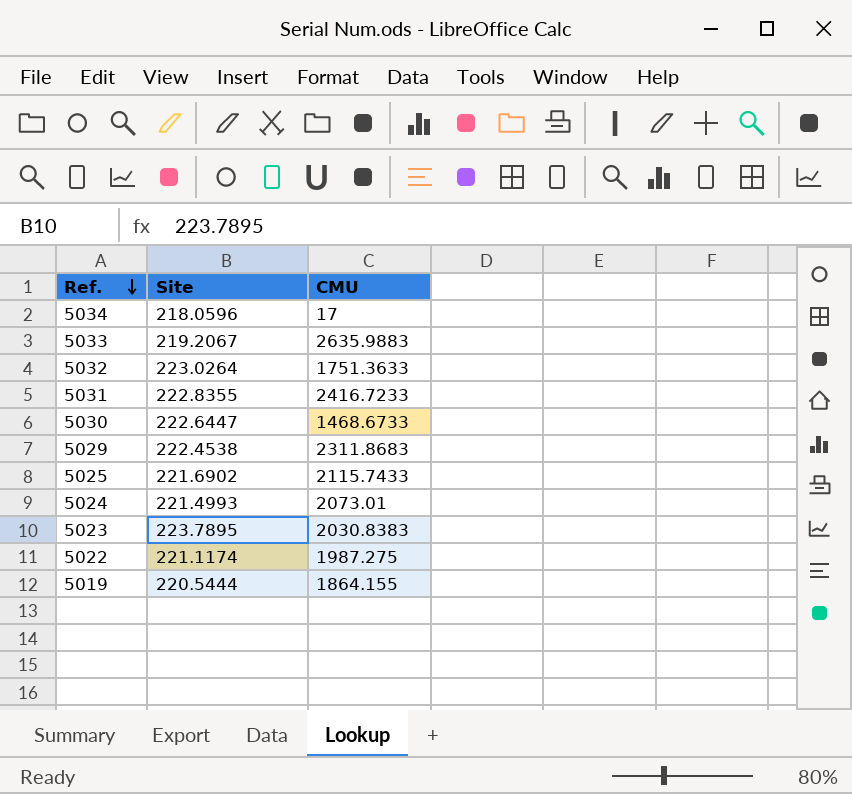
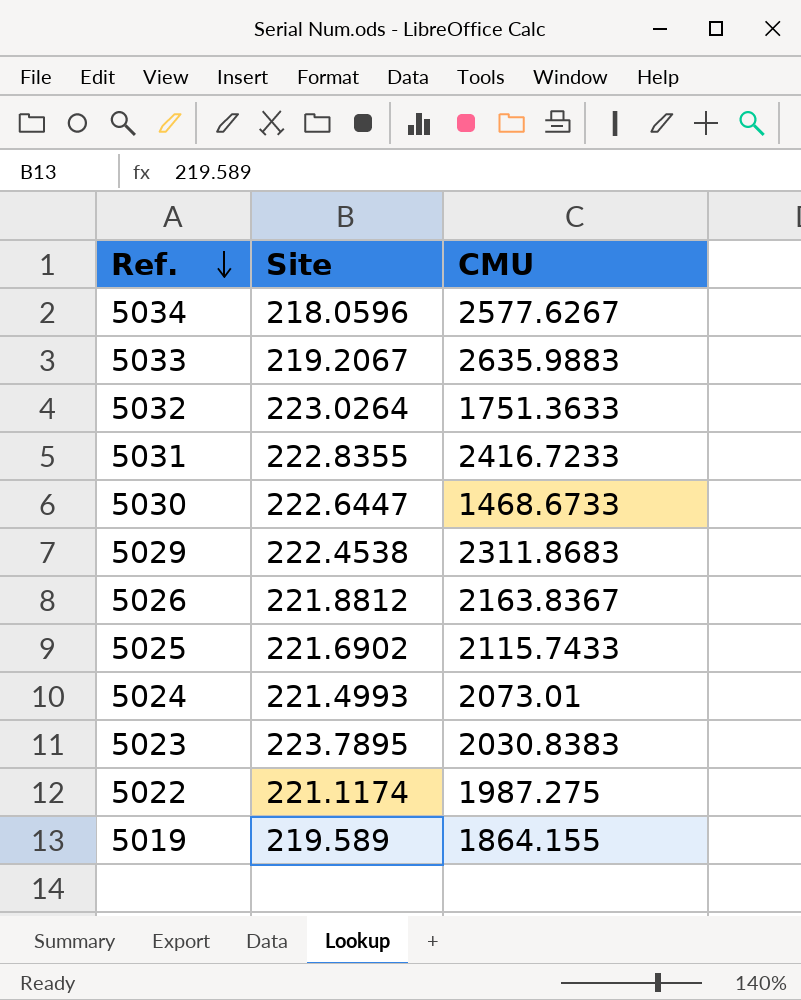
5034 | CMU: 17 -> 2577.6267
row 5026: none -> 221.8812 | 2163.8367
5019 | Site: 220.5444 -> 219.589

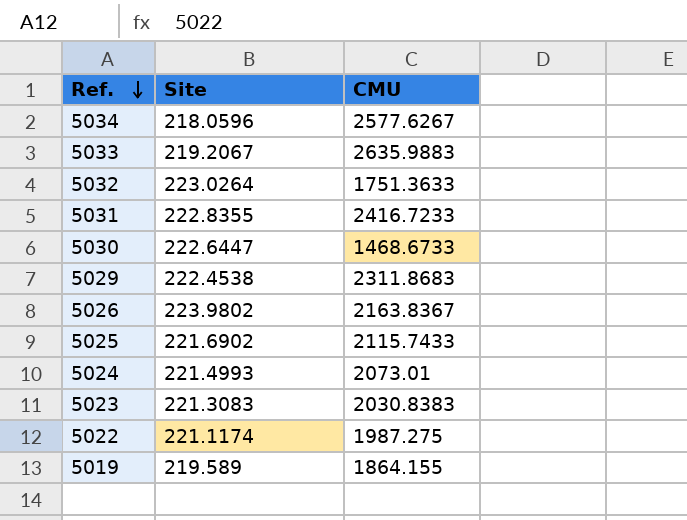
5026 | Site: 221.8812 -> 223.9802
5023 | Site: 223.7895 -> 221.3083

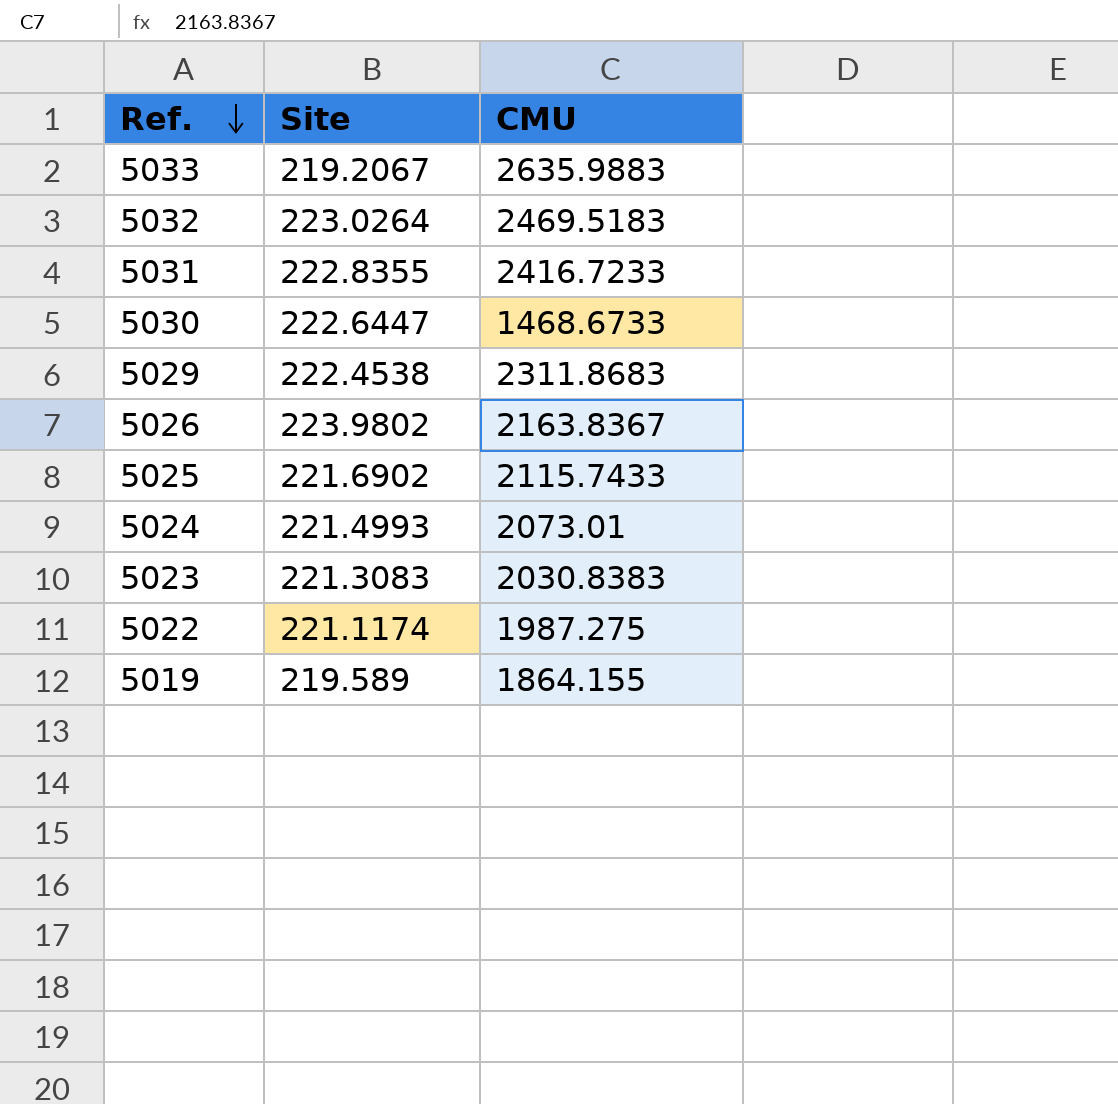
row 5034: 218.0596 | 2577.6267 -> none
5032 | CMU: 1751.3633 -> 2469.5183

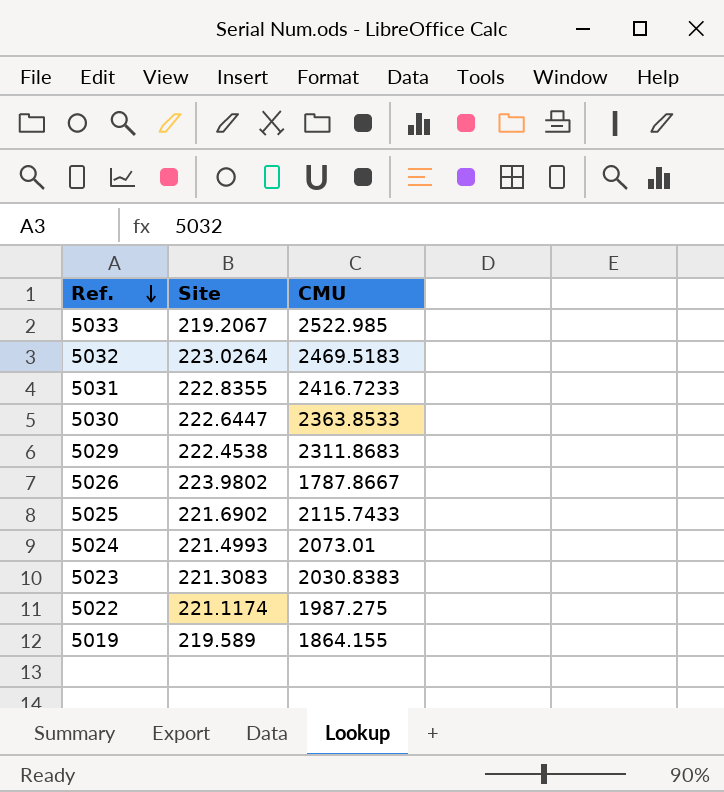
5033 | CMU: 2635.9883 -> 2522.985
5030 | CMU: 1468.6733 -> 2363.8533
5026 | CMU: 2163.8367 -> 1787.8667

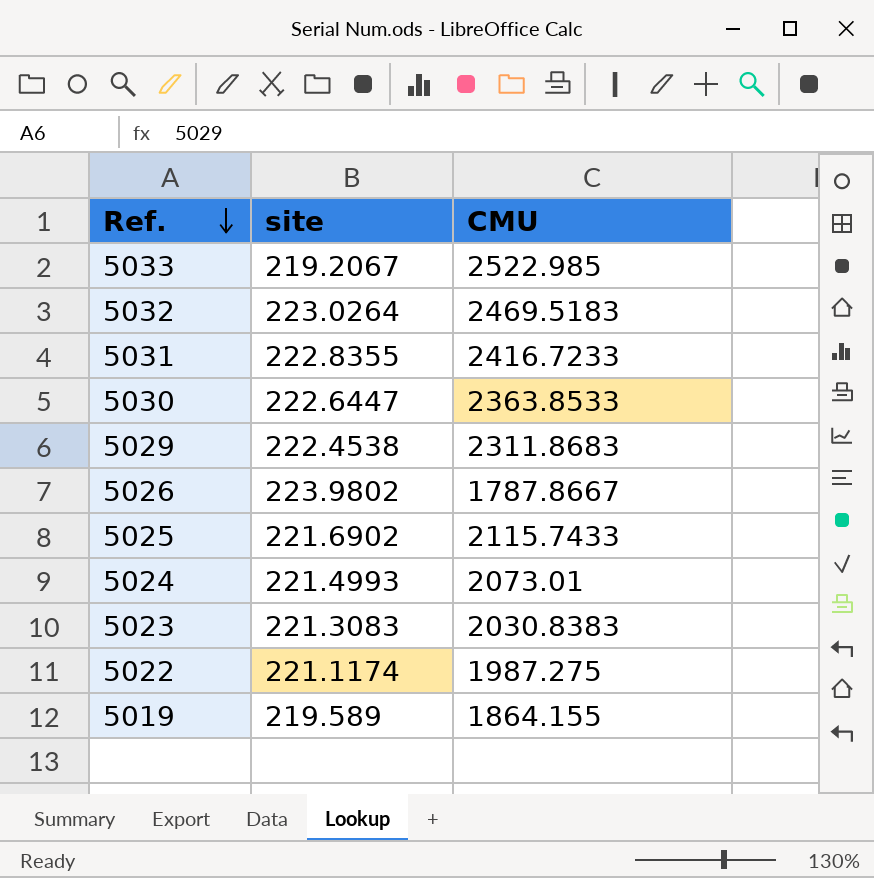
column name: Site -> site

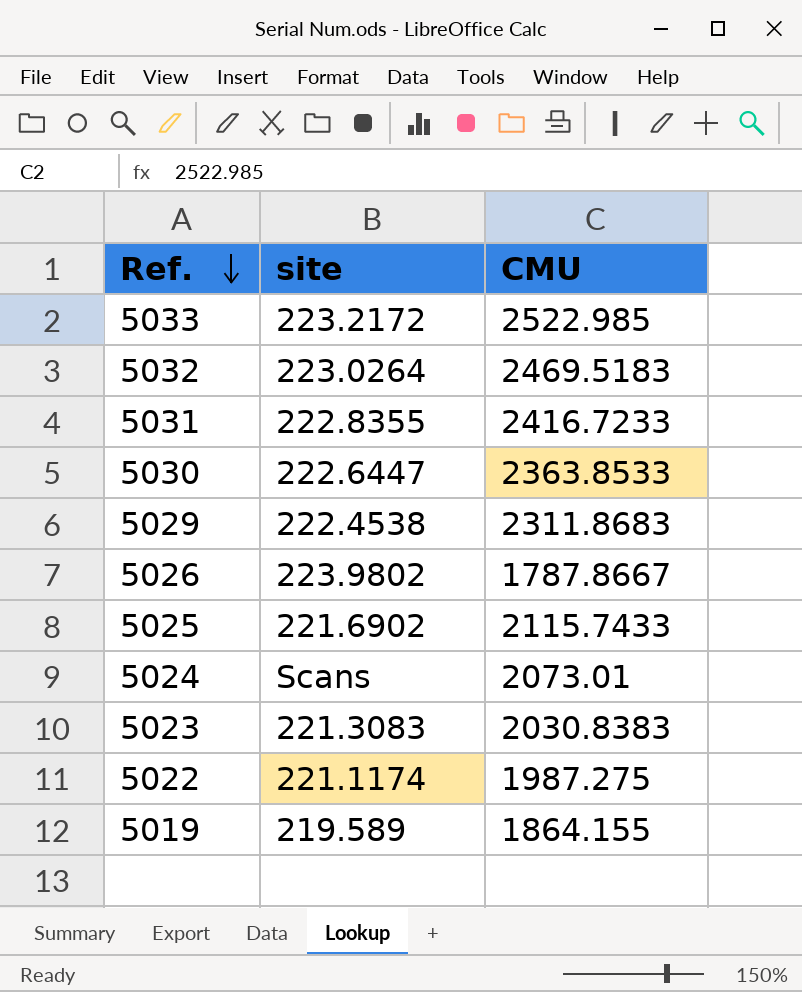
5033 | site: 219.2067 -> 223.2172
5024 | site: 221.4993 -> Scans

